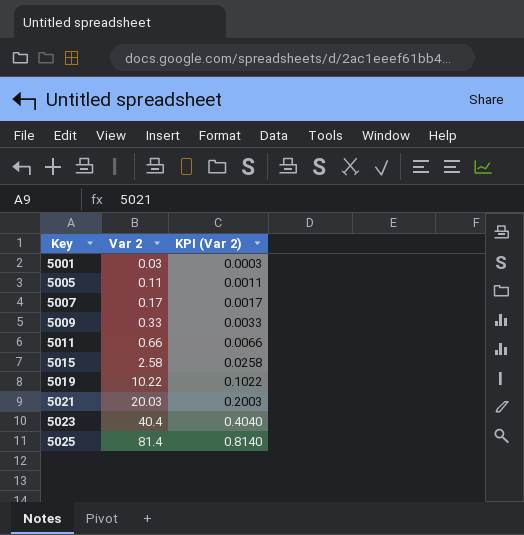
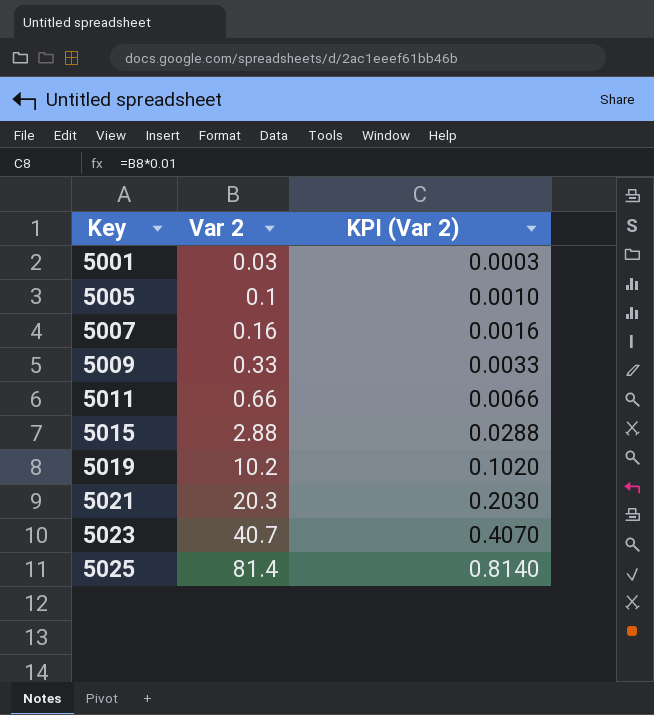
5005 | Var 2: 0.11 -> 0.1
5005 | KPI (Var 2): 0.0011 -> 0.0010
5007 | Var 2: 0.17 -> 0.16
5007 | KPI (Var 2): 0.0017 -> 0.0016
5015 | Var 2: 2.58 -> 2.88
5015 | KPI (Var 2): 0.0258 -> 0.0288
5019 | Var 2: 10.22 -> 10.2
5019 | KPI (Var 2): 0.1022 -> 0.1020
5021 | Var 2: 20.03 -> 20.3
5021 | KPI (Var 2): 0.2003 -> 0.2030
5023 | Var 2: 40.4 -> 40.7
5023 | KPI (Var 2): 0.4040 -> 0.4070

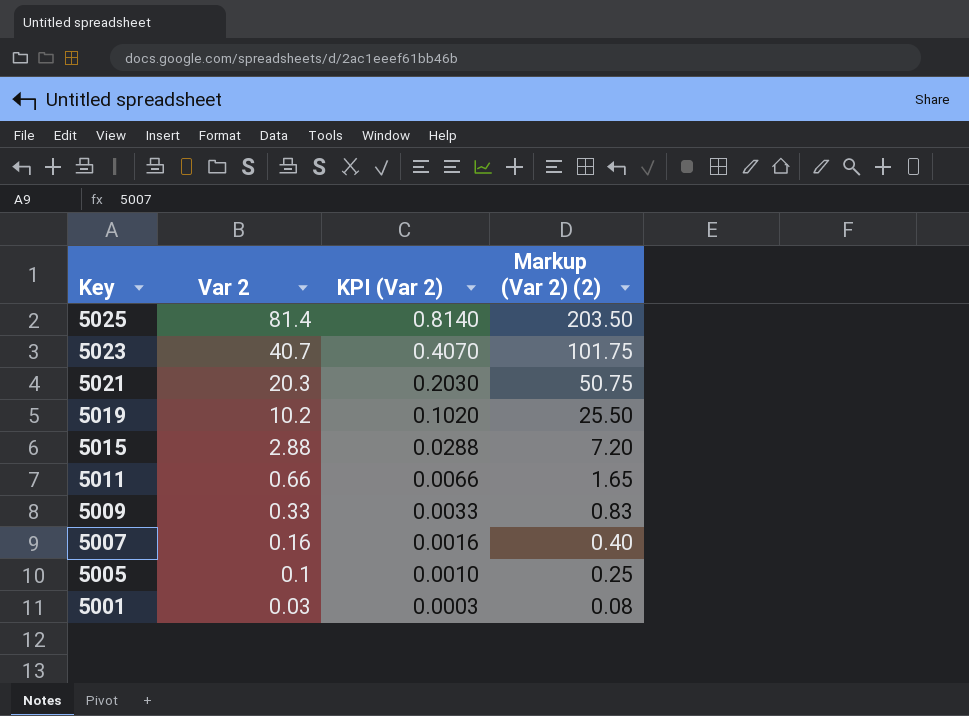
row order: Key ascending -> Key descending
column Markup (Var 2) (2) | formula: none -> [Var 2] * 2.5

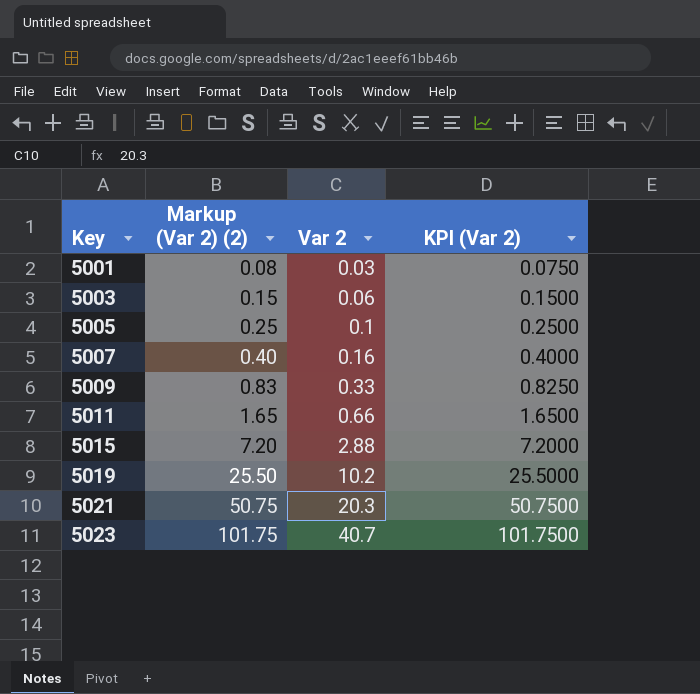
row order: Key descending -> Key ascending
column Markup (Var 2) (2) | position: 4 -> 2
column KPI (Var 2) | formula: [Var 2] * 0.01 -> [Var 2] * 2.5
row 5025: 81.4 | 0.8140 | 203.50 -> none
row 5003: none -> 0.15 | 0.06 | 0.1500

